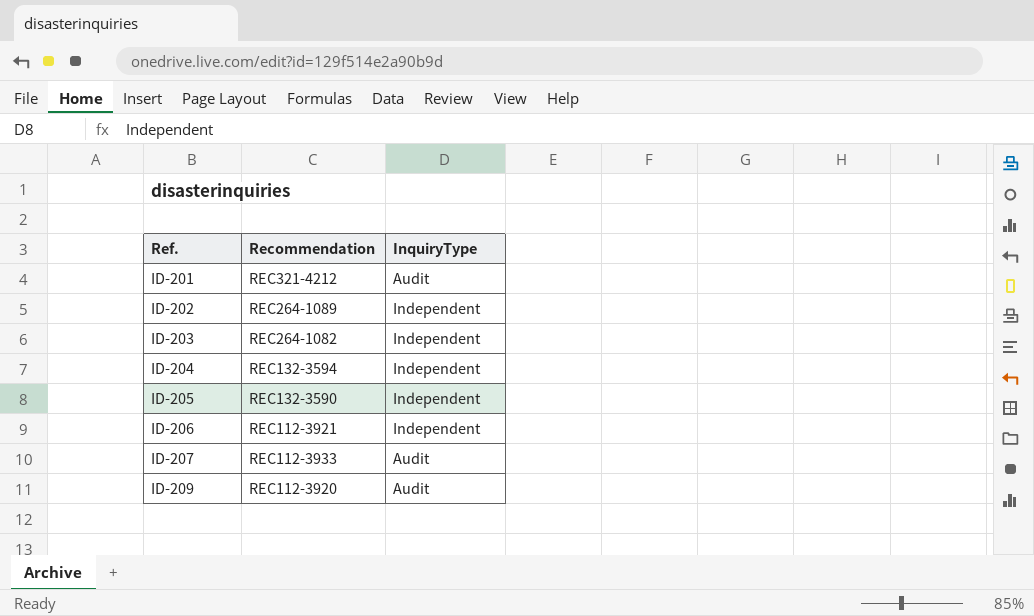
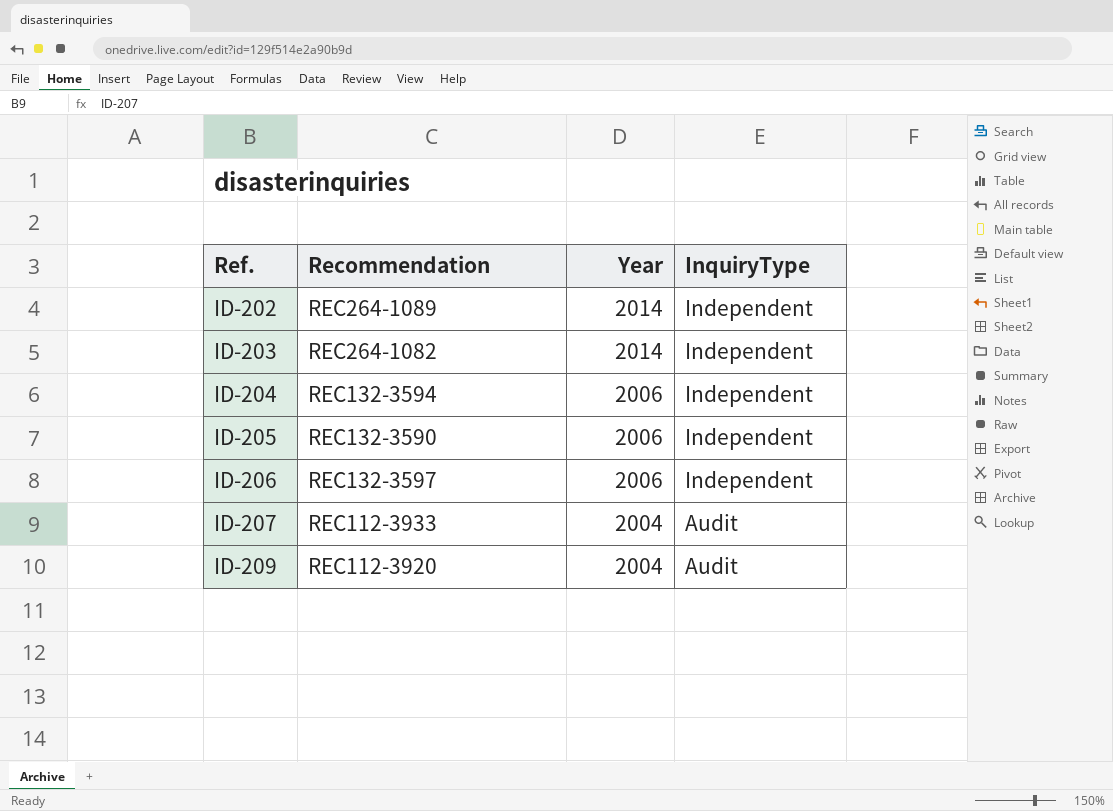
column Year | position: none -> 3
row ID-201: REC321-4212 | Audit -> none
ID-206 | Recommendation: REC112-3921 -> REC132-3597

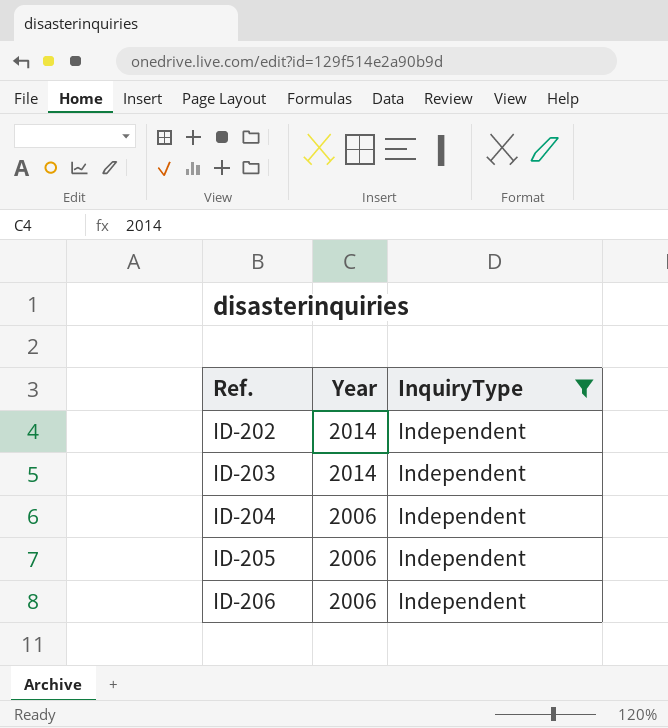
filter: none -> InquiryType = Independent
column Recommendation | position: 2 -> none

